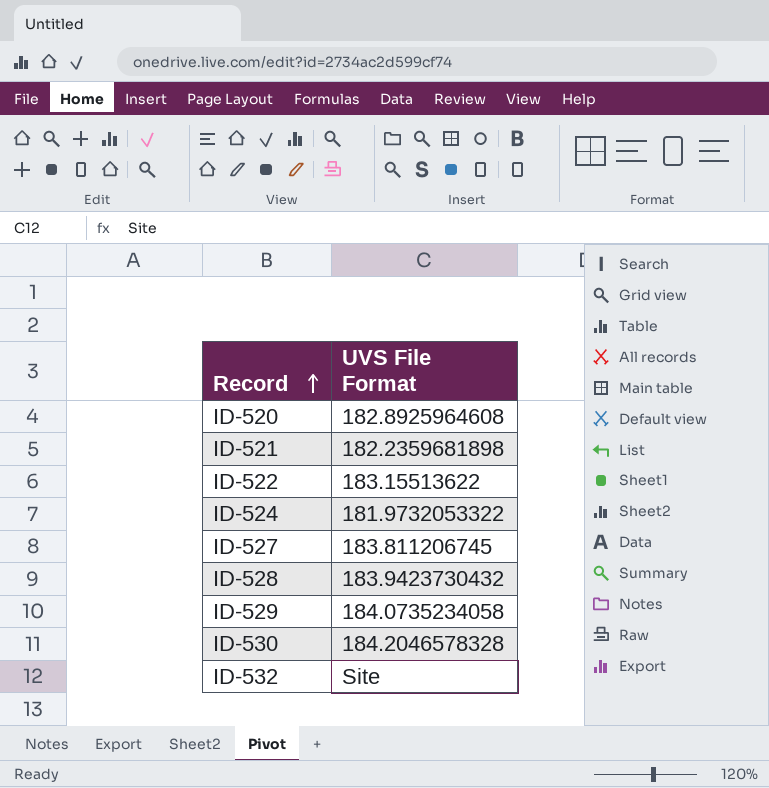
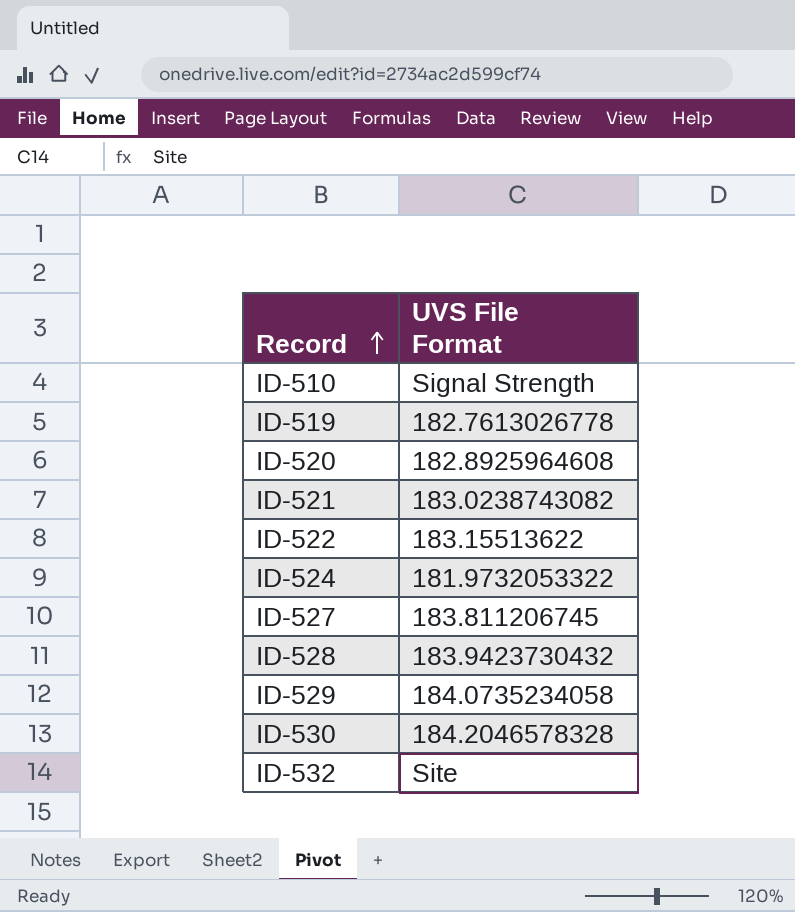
row ID-510: none -> Signal Strength
row ID-519: none -> 182.7613026778
ID-521 | UVS File Format: 182.2359681898 -> 183.0238743082

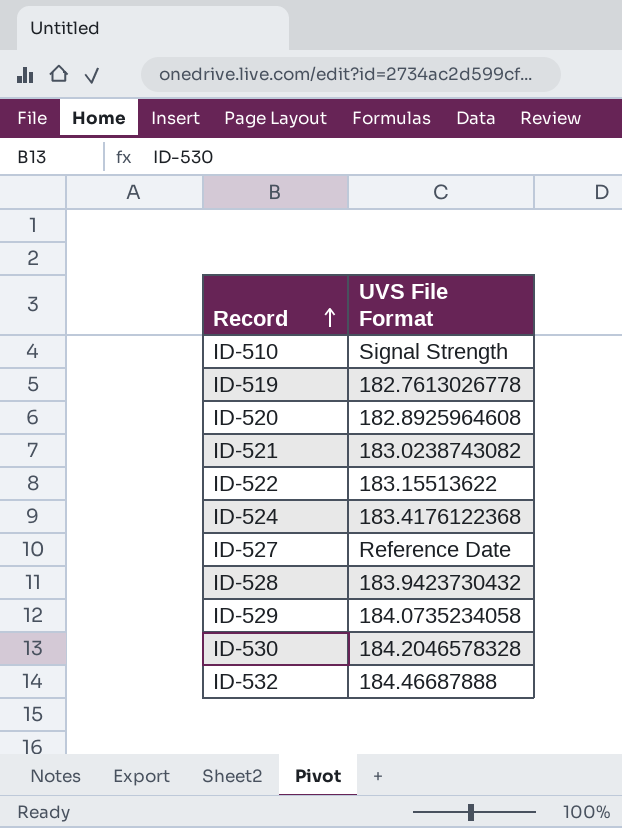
ID-524 | UVS File Format: 181.9732053322 -> 183.4176122368
ID-527 | UVS File Format: 183.811206745 -> Reference Date
ID-532 | UVS File Format: Site -> 184.46687888

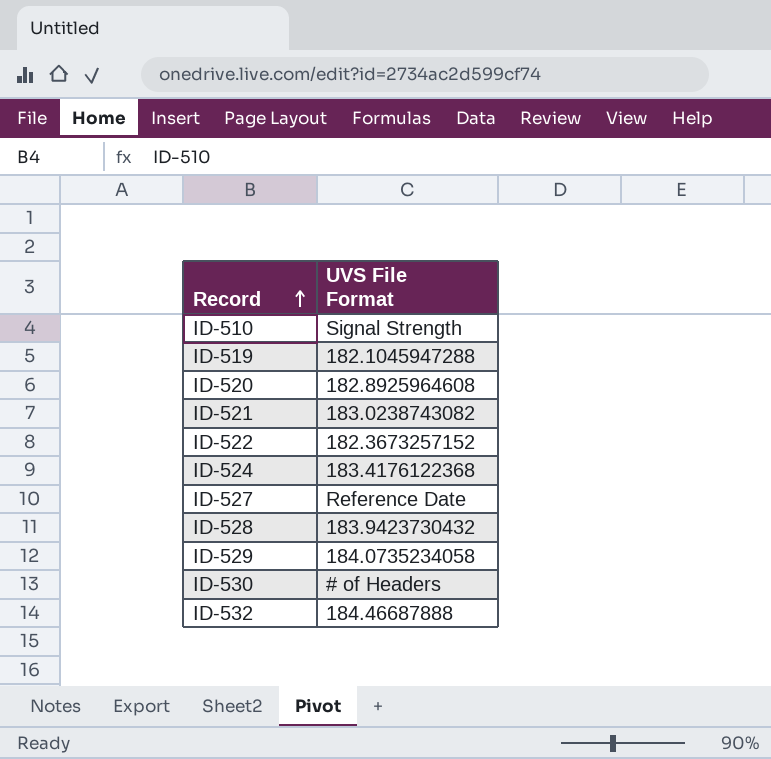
ID-519 | UVS File Format: 182.7613026778 -> 182.1045947288
ID-522 | UVS File Format: 183.15513622 -> 182.3673257152
ID-530 | UVS File Format: 184.2046578328 -> # of Headers

